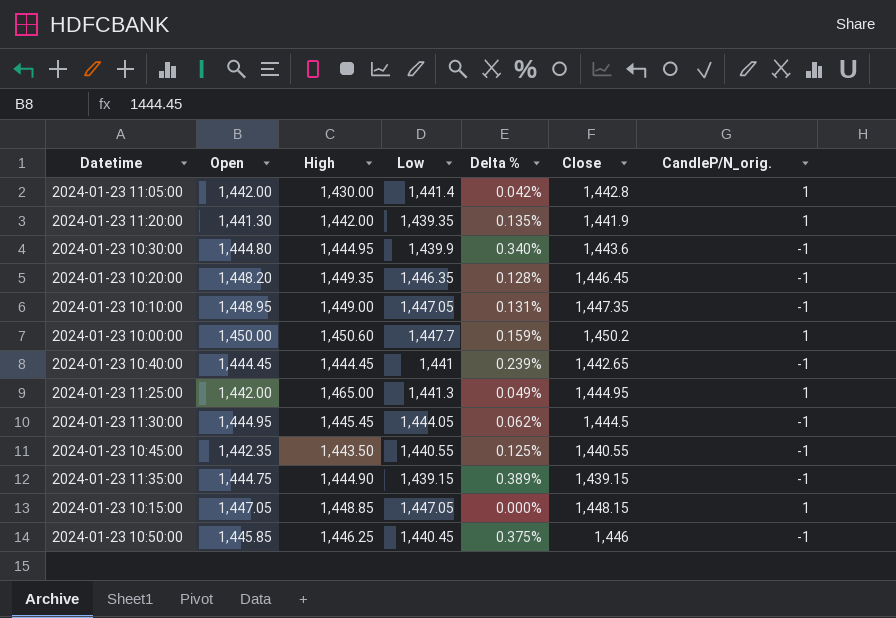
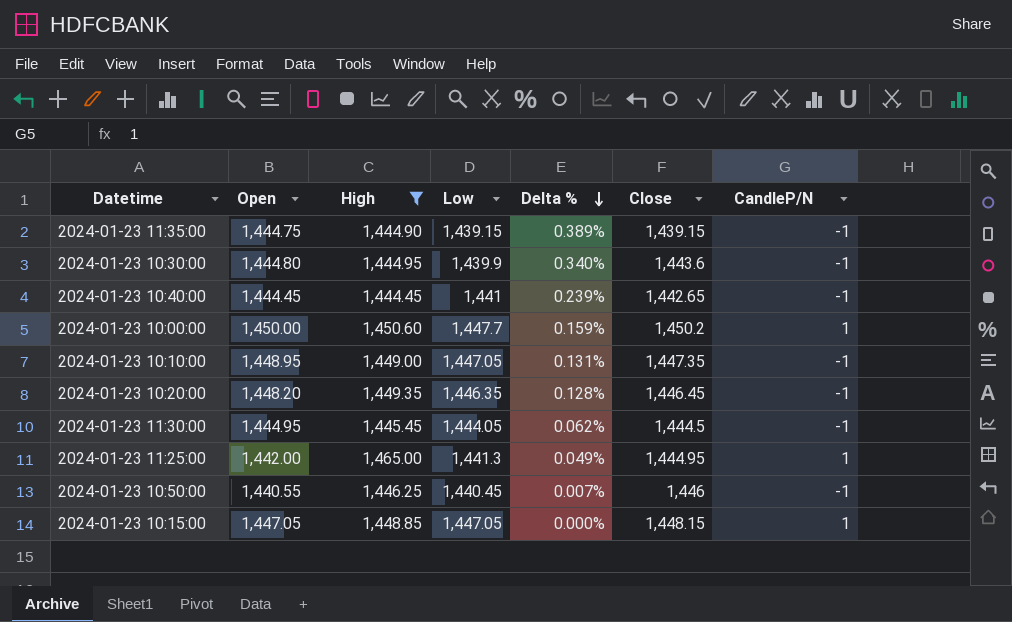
filter: none -> High >= 1,444.45
row order: none -> Delta % descending
column name: CandleP/N_orig. -> CandleP/N
2024-01-23 10:50:00 | Open: 1,445.85 -> 1,440.55
2024-01-23 10:50:00 | Delta %: 0.375% -> 0.007%

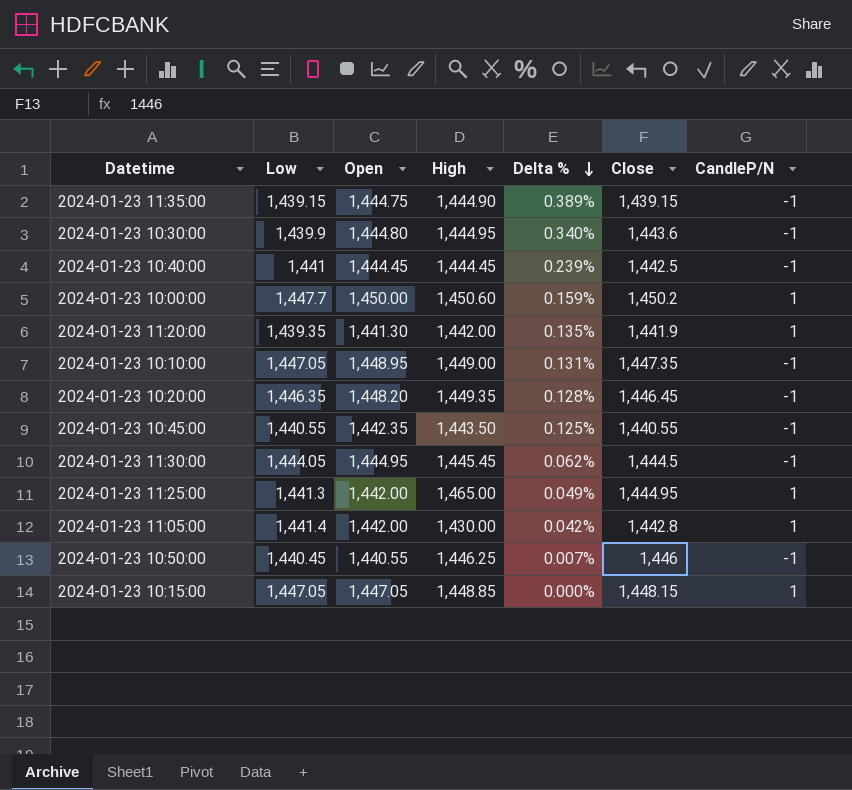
filter: High >= 1,444.45 -> none
column Low | position: 4 -> 2
2024-01-23 10:40:00 | Close: 1,442.65 -> 1,442.5

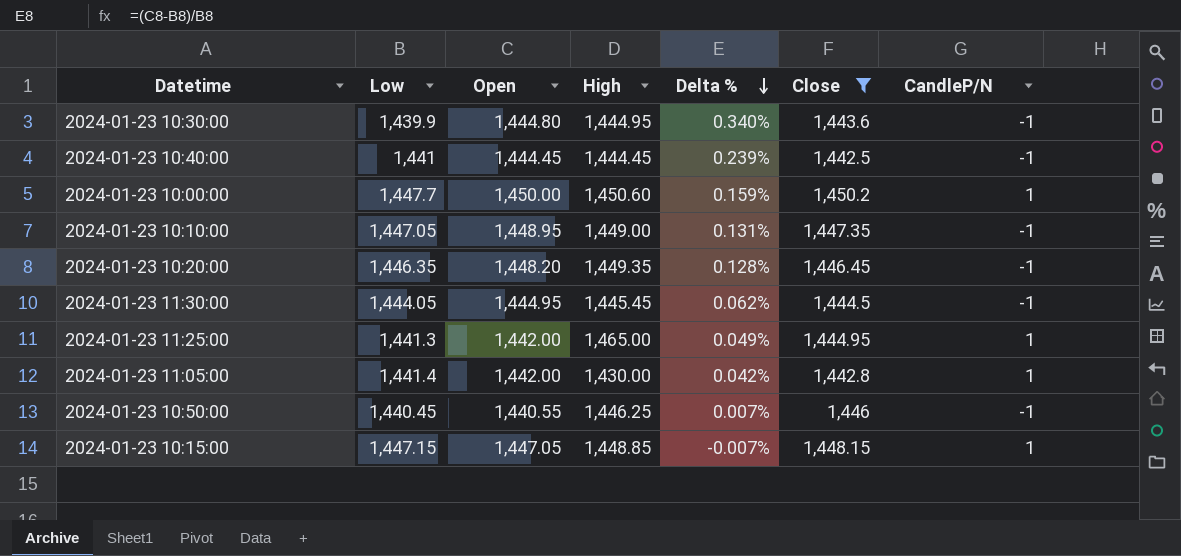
filter: none -> Close >= 1,442.5
2024-01-23 10:15:00 | Low: 1,447.05 -> 1,447.15
2024-01-23 10:15:00 | Delta %: 0.000% -> -0.007%

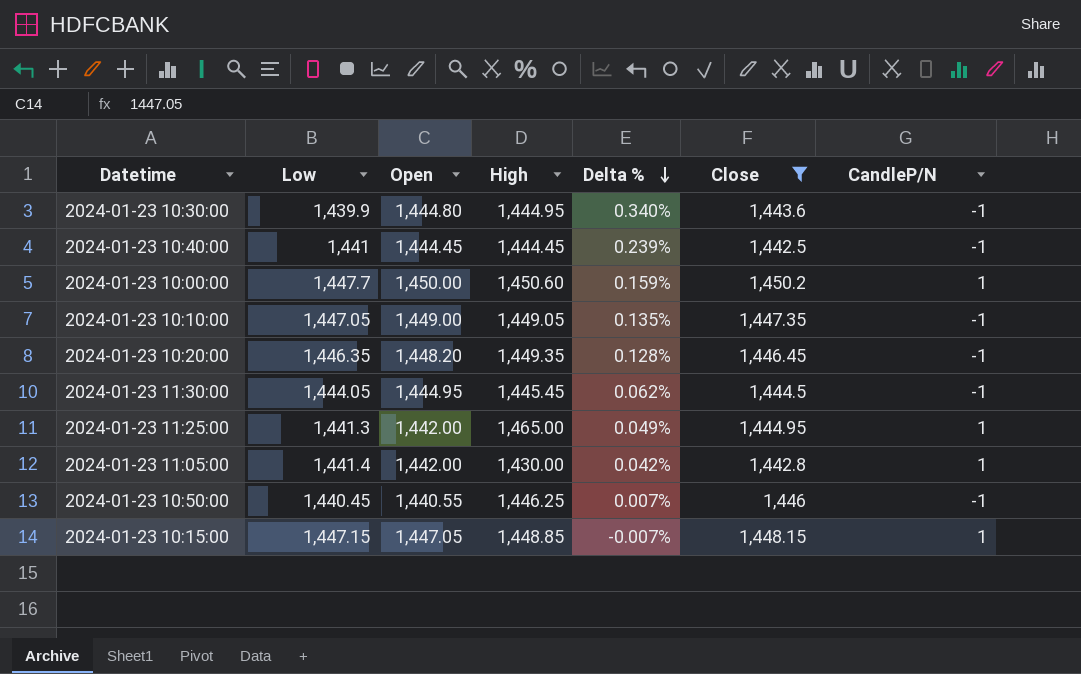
2024-01-23 10:10:00 | Open: 1,448.95 -> 1,449.00
2024-01-23 10:10:00 | High: 1,449.00 -> 1,449.05
2024-01-23 10:10:00 | Delta %: 0.131% -> 0.135%

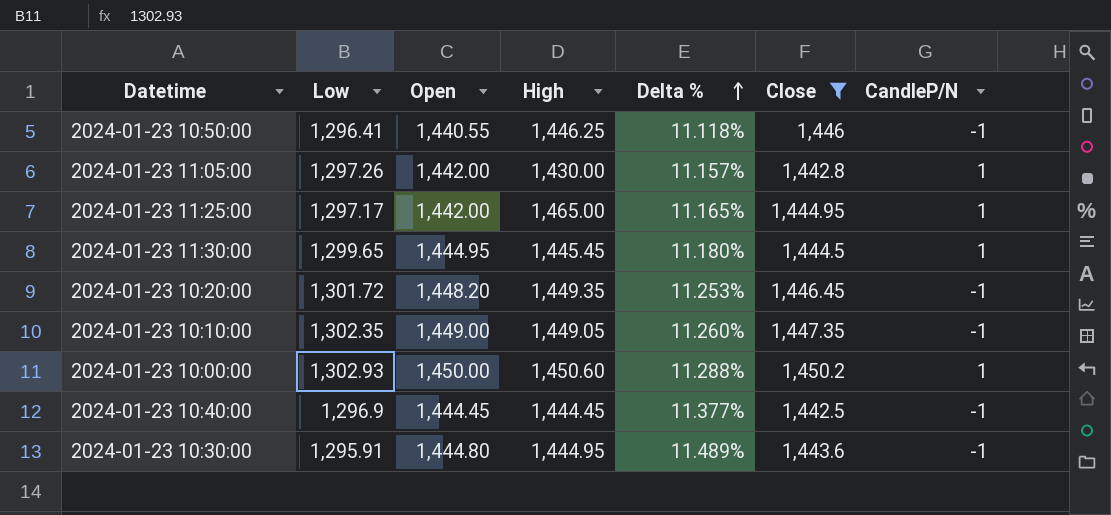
row order: Delta % descending -> Delta % ascending
row 2024-01-23 10:15:00: 1,447.15 | 1,447.05 | 1,448.85 | -0.007% | 1,448.15 | 1 -> none
2024-01-23 10:50:00 | Low: 1,440.45 -> 1,296.41
2024-01-23 10:50:00 | Delta %: 0.007% -> 11.118%
2024-01-23 11:05:00 | Low: 1,441.4 -> 1,297.26
2024-01-23 11:05:00 | Delta %: 0.042% -> 11.157%
2024-01-23 11:25:00 | Low: 1,441.3 -> 1,297.17
2024-01-23 11:25:00 | Delta %: 0.049% -> 11.165%
2024-01-23 11:30:00 | Low: 1,444.05 -> 1,299.65
2024-01-23 11:30:00 | Delta %: 0.062% -> 11.180%
2024-01-23 11:30:00 | CandleP/N: -1 -> 1
2024-01-23 10:20:00 | Low: 1,446.35 -> 1,301.72
2024-01-23 10:20:00 | Delta %: 0.128% -> 11.253%
2024-01-23 10:10:00 | Low: 1,447.05 -> 1,302.35
2024-01-23 10:10:00 | Delta %: 0.135% -> 11.260%
2024-01-23 10:00:00 | Low: 1,447.7 -> 1,302.93
2024-01-23 10:00:00 | Delta %: 0.159% -> 11.288%
2024-01-23 10:40:00 | Low: 1,441 -> 1,296.9
2024-01-23 10:40:00 | Delta %: 0.239% -> 11.377%
2024-01-23 10:30:00 | Low: 1,439.9 -> 1,295.91
2024-01-23 10:30:00 | Delta %: 0.340% -> 11.489%

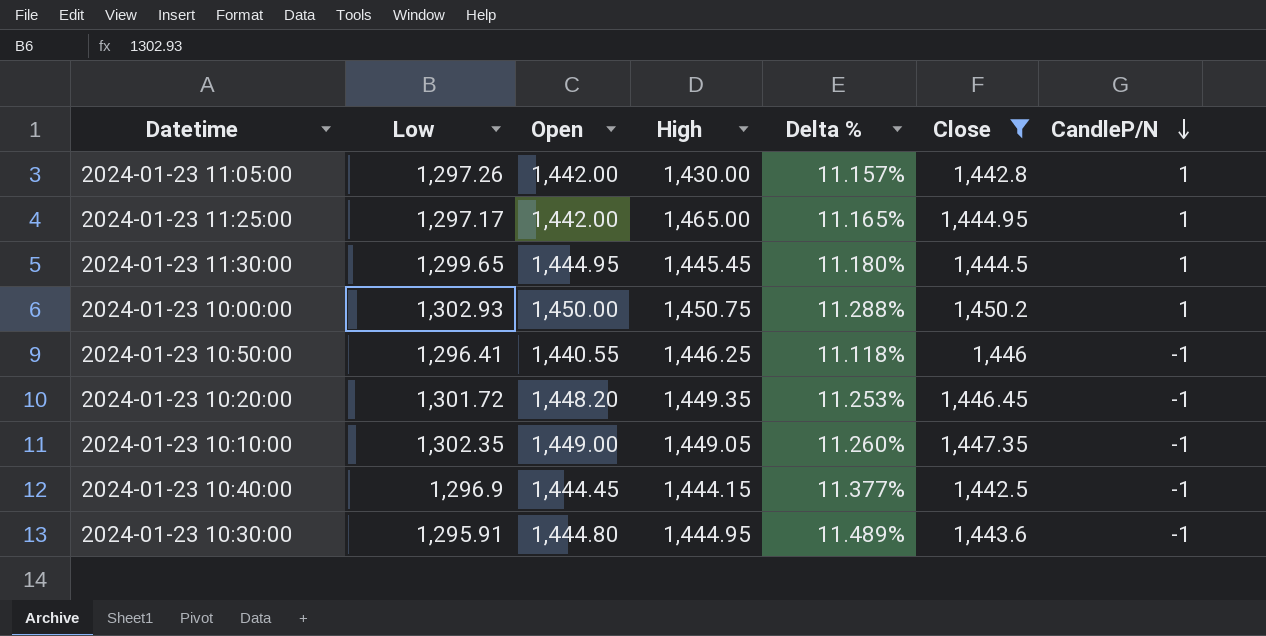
row order: Delta % ascending -> CandleP/N descending
2024-01-23 10:00:00 | High: 1,450.60 -> 1,450.75
2024-01-23 10:40:00 | High: 1,444.45 -> 1,444.15

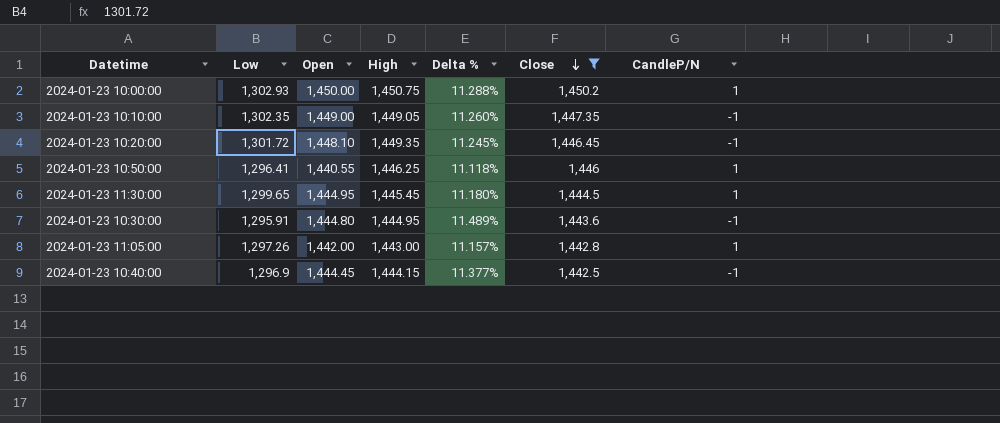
row order: CandleP/N descending -> Close descending
row 2024-01-23 11:25:00: 1,297.17 | 1,442.00 | 1,465.00 | 11.165% | 1,444.95 | 1 -> none
2024-01-23 10:20:00 | Open: 1,448.20 -> 1,448.10
2024-01-23 10:20:00 | Delta %: 11.253% -> 11.245%
2024-01-23 10:50:00 | CandleP/N: -1 -> 1
2024-01-23 11:05:00 | High: 1,430.00 -> 1,443.00

